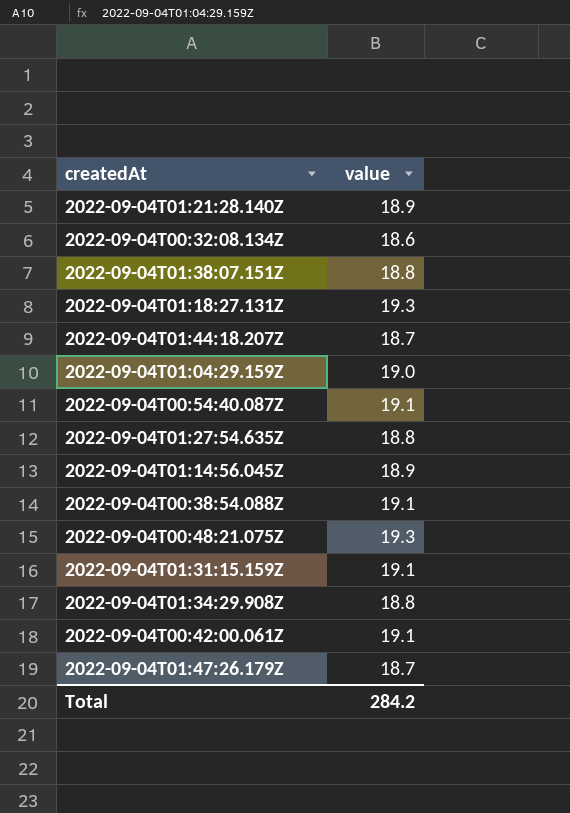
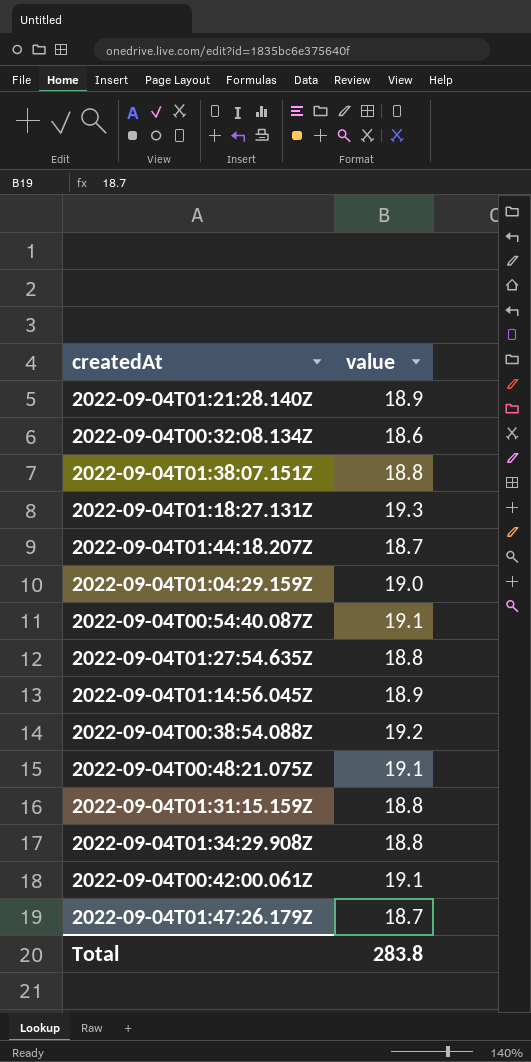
2022-09-04T00:38:54.088Z | value: 19.1 -> 19.2
2022-09-04T00:48:21.075Z | value: 19.3 -> 19.1
2022-09-04T01:31:15.159Z | value: 19.1 -> 18.8
Total | value: 284.2 -> 283.8

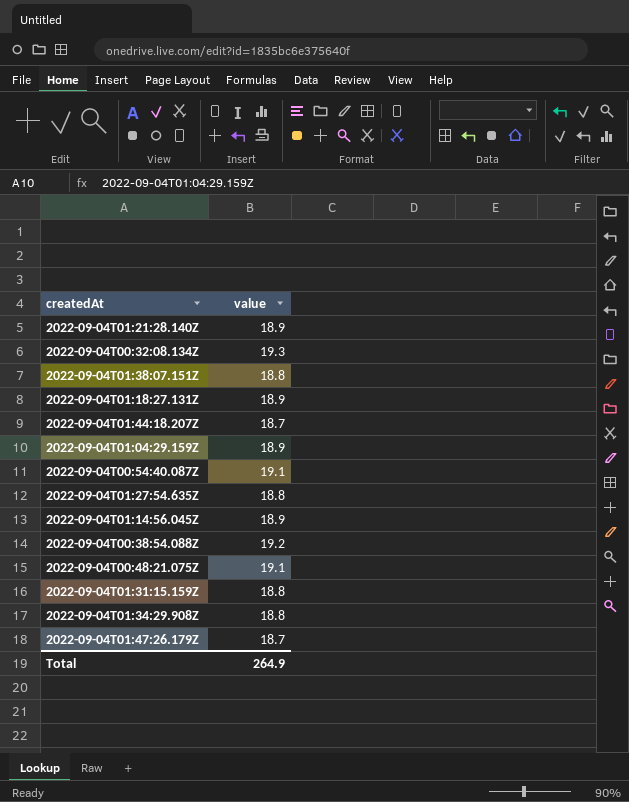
row 2022-09-04T00:42:00.061Z: 19.1 -> none
2022-09-04T00:32:08.134Z | value: 18.6 -> 19.3
2022-09-04T01:18:27.131Z | value: 19.3 -> 18.9
2022-09-04T01:04:29.159Z | value: 19.0 -> 18.9
Total | value: 283.8 -> 264.9

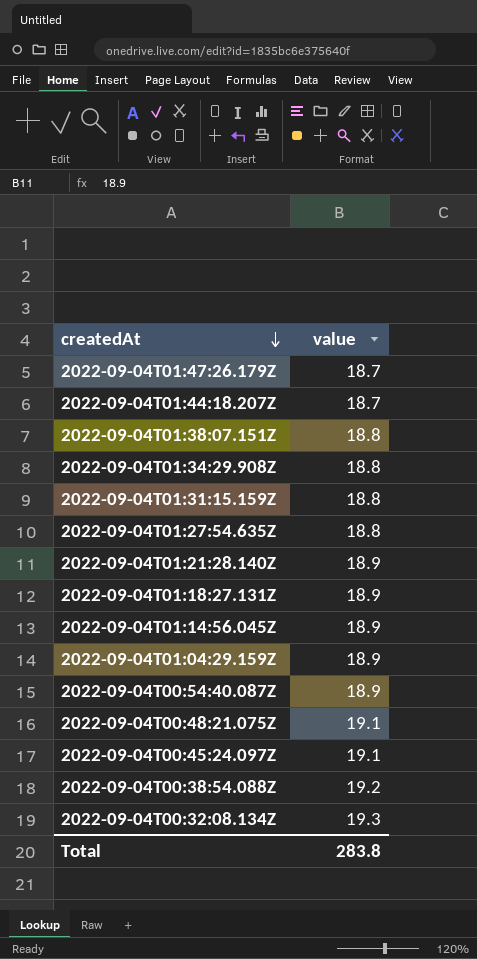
row order: none -> createdAt descending
2022-09-04T00:54:40.087Z | value: 19.1 -> 18.9
row 2022-09-04T00:45:24.097Z: none -> 19.1
Total | value: 264.9 -> 283.8

